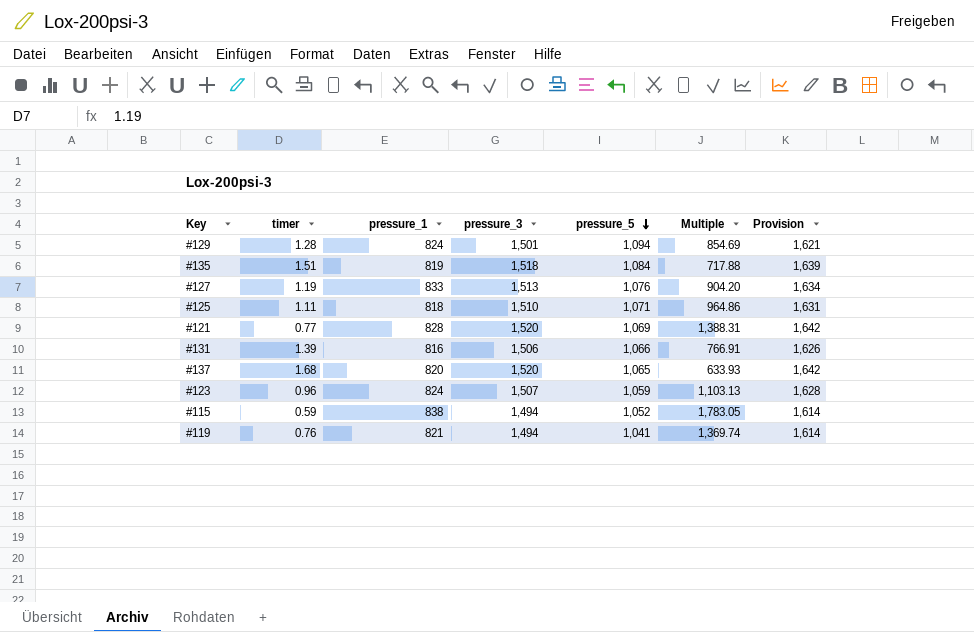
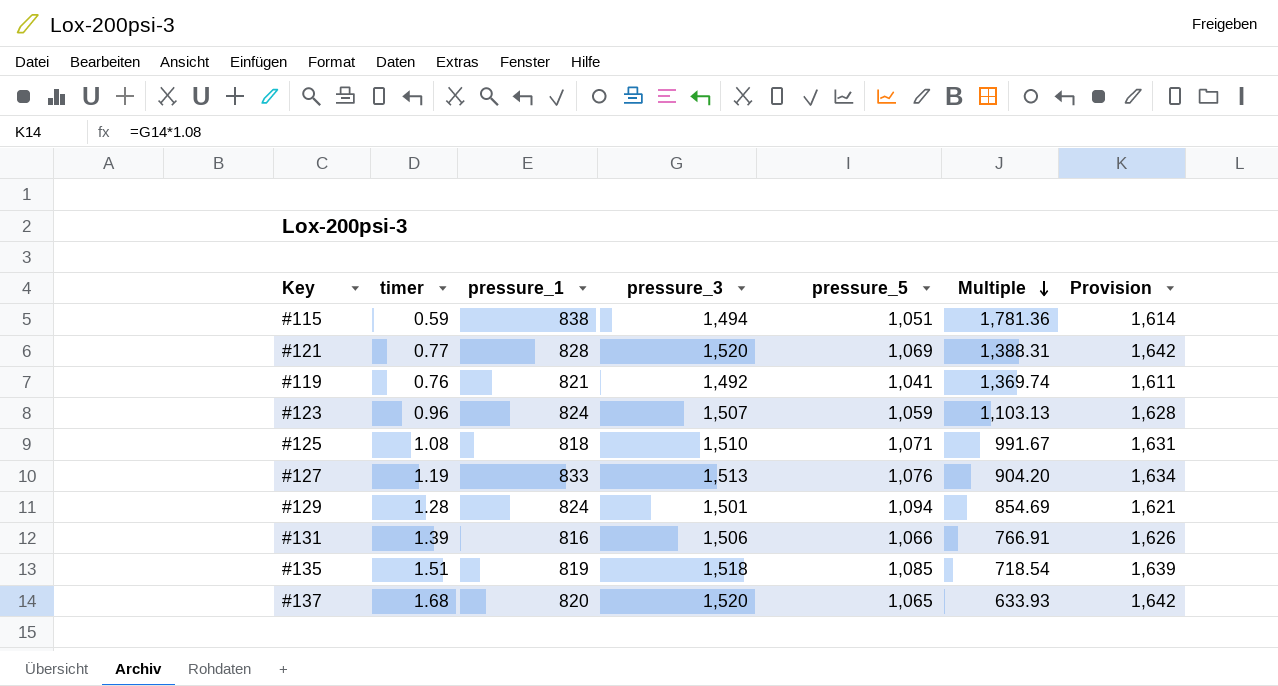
row order: pressure_5 descending -> Multiple descending
#115 | pressure_5: 1,052 -> 1,051
#115 | Multiple: 1,783.05 -> 1,781.36
#119 | pressure_3: 1,494 -> 1,492
#119 | Provision: 1,614 -> 1,611
#125 | timer: 1.11 -> 1.08
#125 | Multiple: 964.86 -> 991.67
#135 | pressure_5: 1,084 -> 1,085
#135 | Multiple: 717.88 -> 718.54

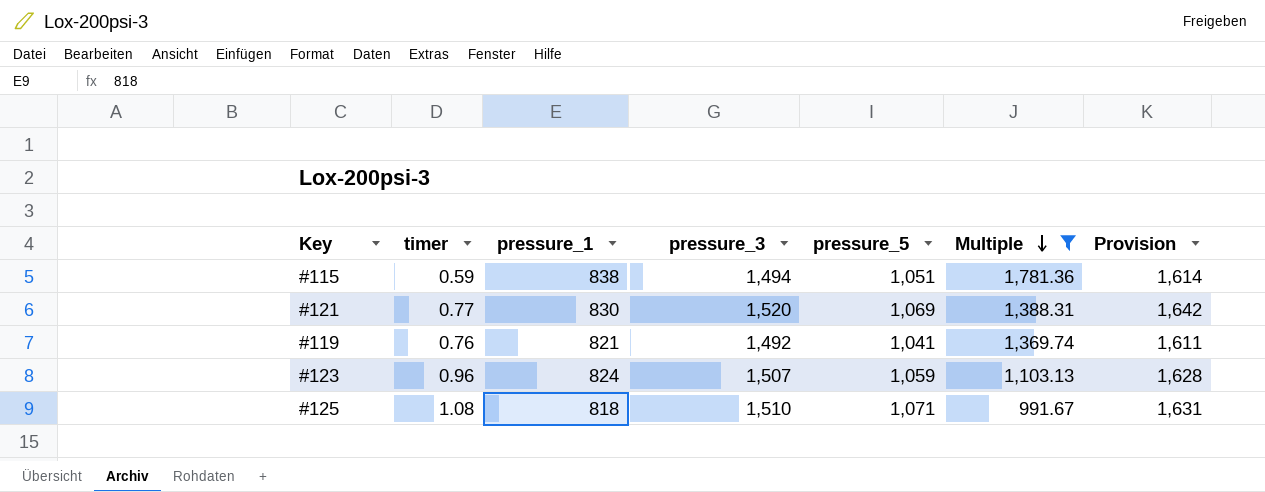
filter: none -> Multiple >= 991.67
#121 | pressure_1: 828 -> 830

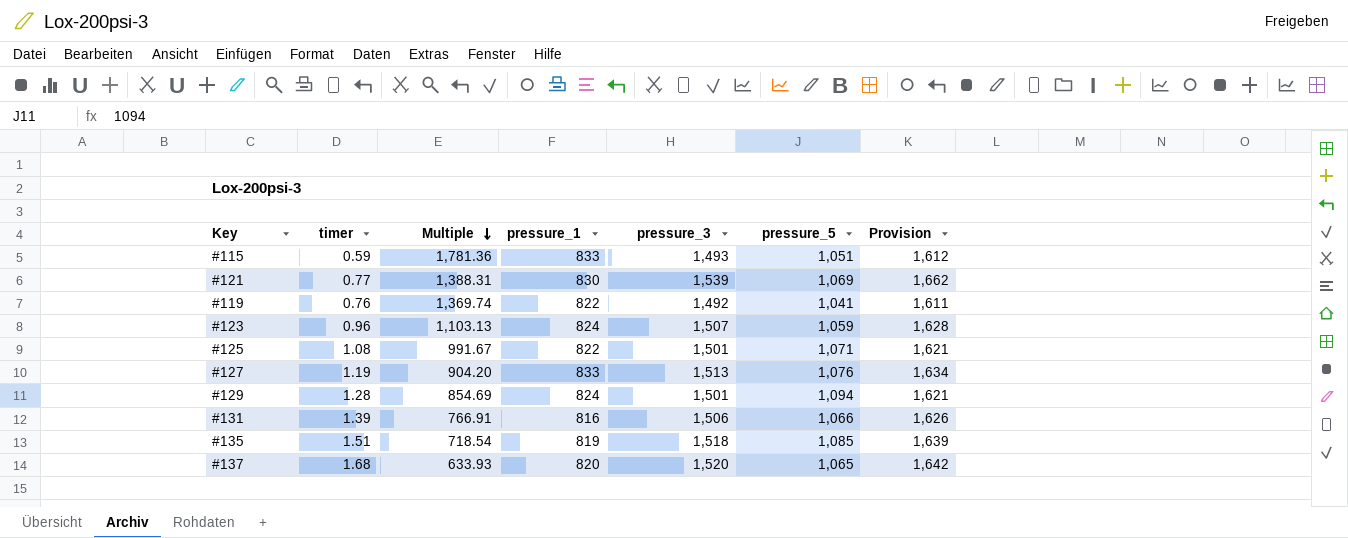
filter: Multiple >= 991.67 -> none
column Multiple | position: 6 -> 3
#115 | pressure_1: 838 -> 833
#115 | pressure_3: 1,494 -> 1,493
#115 | Provision: 1,614 -> 1,612
#121 | pressure_3: 1,520 -> 1,539
#121 | Provision: 1,642 -> 1,662
#119 | pressure_1: 821 -> 822
#125 | pressure_1: 818 -> 822
#125 | pressure_3: 1,510 -> 1,501
#125 | Provision: 1,631 -> 1,621

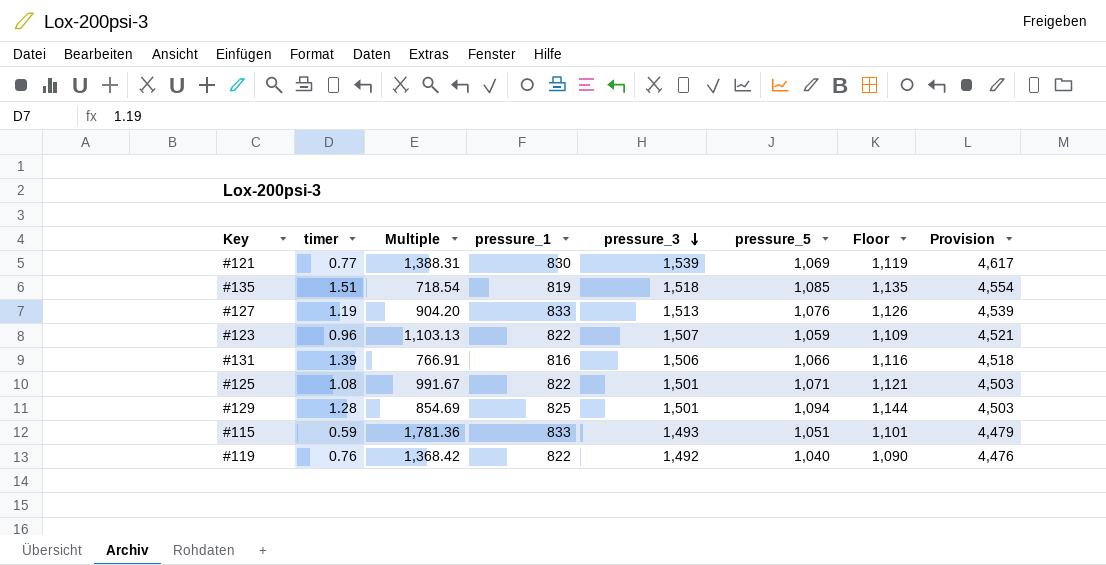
row order: Multiple descending -> pressure_3 descending
column Floor | formula: none -> [pressure_5] + 50
column Provision | formula: [pressure_3] * 1.08 -> [pressure_3] * 3
row #137: 1.68 | 633.93 | 820 | 1,520 | 1,065 | 1,642 -> none
#123 | pressure_1: 824 -> 822
#129 | pressure_1: 824 -> 825
#119 | Multiple: 1,369.74 -> 1,368.42
#119 | pressure_5: 1,041 -> 1,040

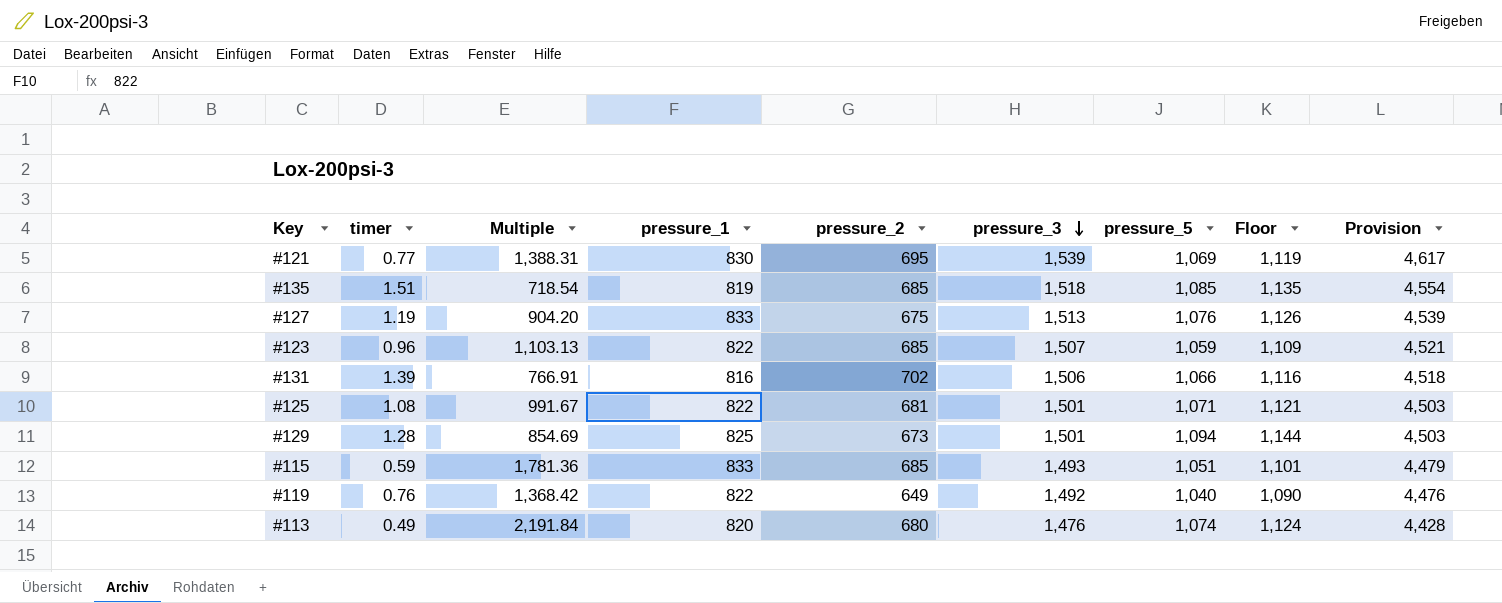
column pressure_2 | position: none -> 5
row #113: none -> 0.49 | 2,191.84 | 820 | 680 | 1,476 | 1,074 | 1,124 | 4,428

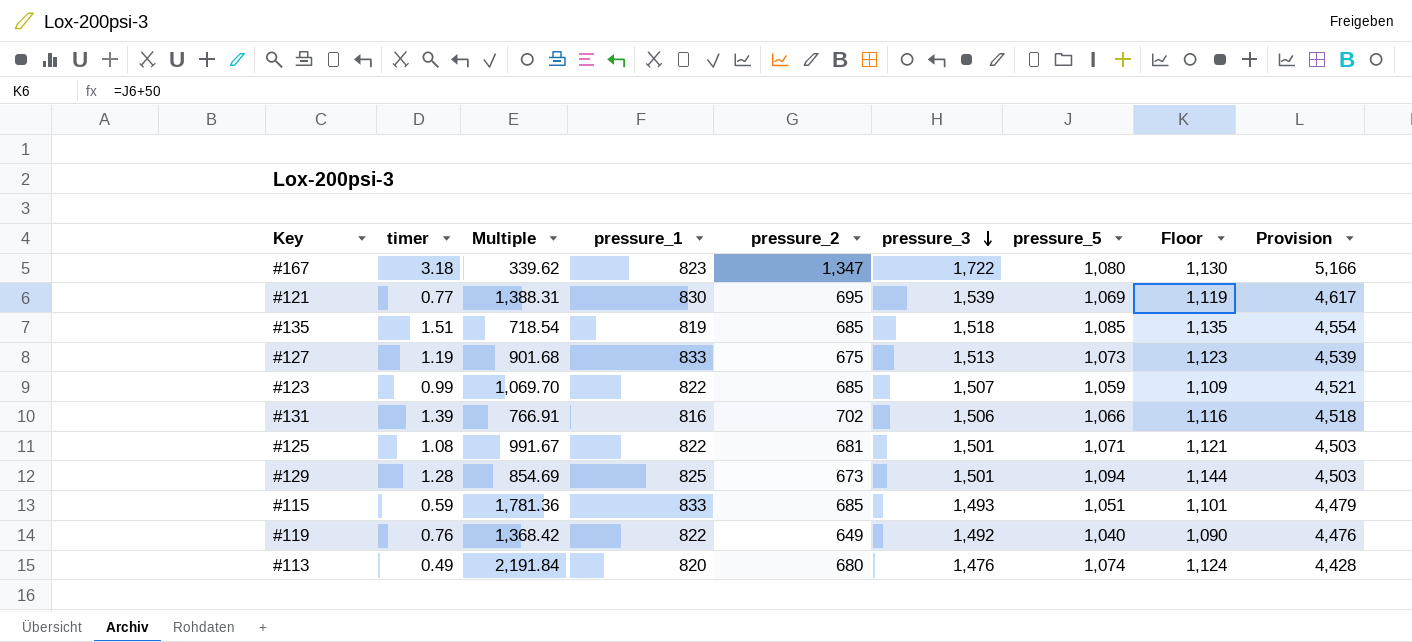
row #167: none -> 3.18 | 339.62 | 823 | 1,347 | 1,722 | 1,080 | 1,130 | 5,166
#127 | Multiple: 904.20 -> 901.68
#127 | pressure_5: 1,076 -> 1,073
#127 | Floor: 1,126 -> 1,123
#123 | timer: 0.96 -> 0.99
#123 | Multiple: 1,103.13 -> 1,069.70

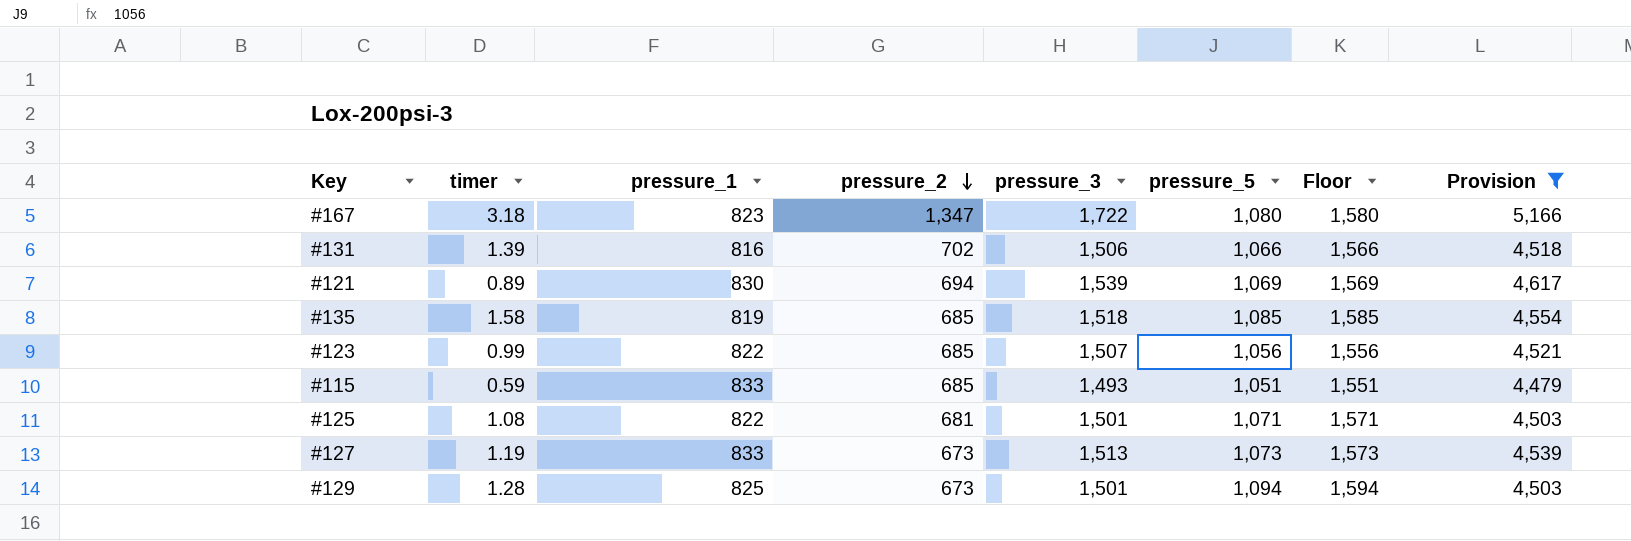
filter: none -> Provision >= 4,479
row order: pressure_3 descending -> pressure_2 descending
column Multiple | formula: [pressure_5] / [timer] -> none
column Floor | formula: [pressure_5] + 50 -> [pressure_5] + 500
#121 | timer: 0.77 -> 0.89
#121 | pressure_2: 695 -> 694
#135 | timer: 1.51 -> 1.58
#123 | pressure_5: 1,059 -> 1,056
#127 | pressure_2: 675 -> 673

